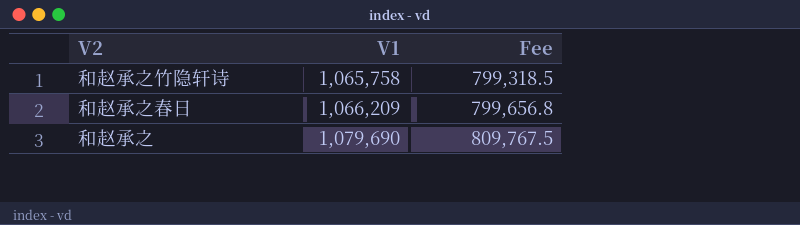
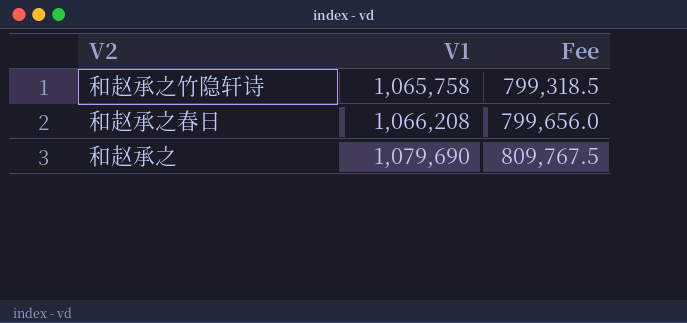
和赵承之春日 | V1: 1,066,209 -> 1,066,208
和赵承之春日 | Fee: 799,656.8 -> 799,656.0

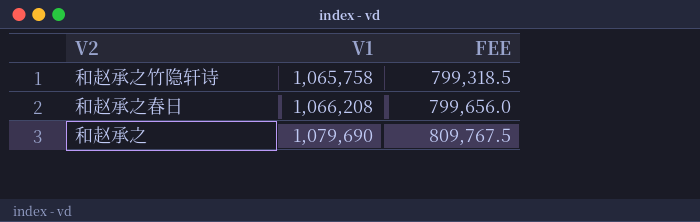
column name: Fee -> FEE

